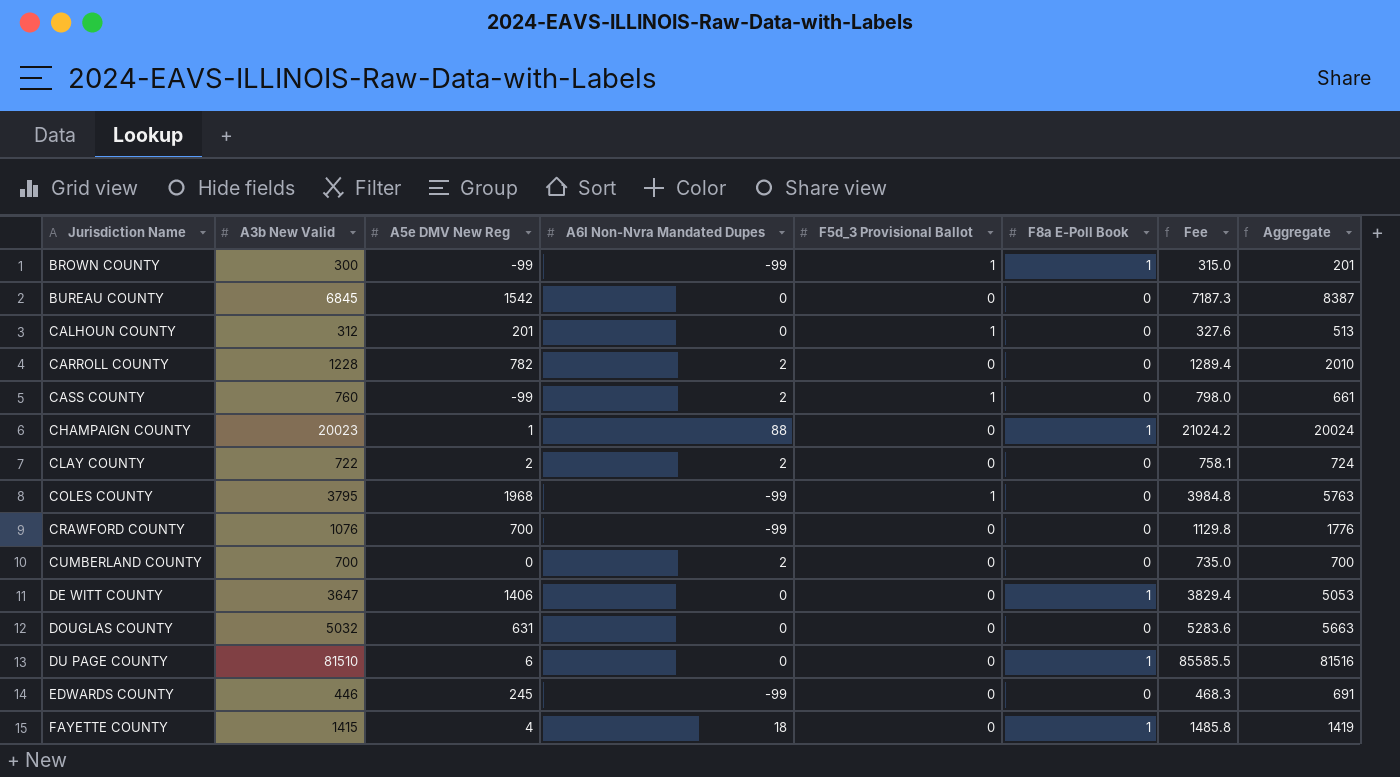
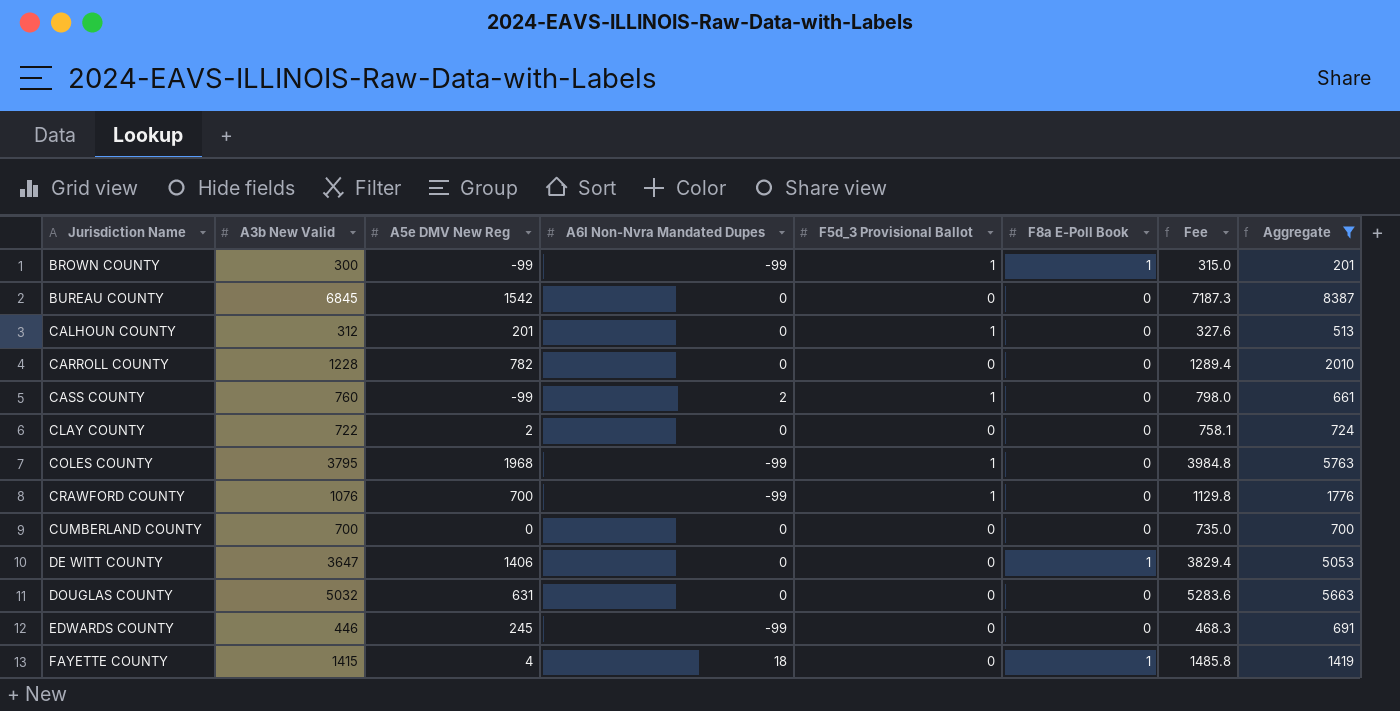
filter: none -> Aggregate <= 8387
CARROLL COUNTY | A6I Non-Nvra Mandated Dupes: 2 -> 0
CLAY COUNTY | A6I Non-Nvra Mandated Dupes: 2 -> 0
CRAWFORD COUNTY | F5d_3 Provisional Ballot: 0 -> 1
CUMBERLAND COUNTY | A6I Non-Nvra Mandated Dupes: 2 -> 0

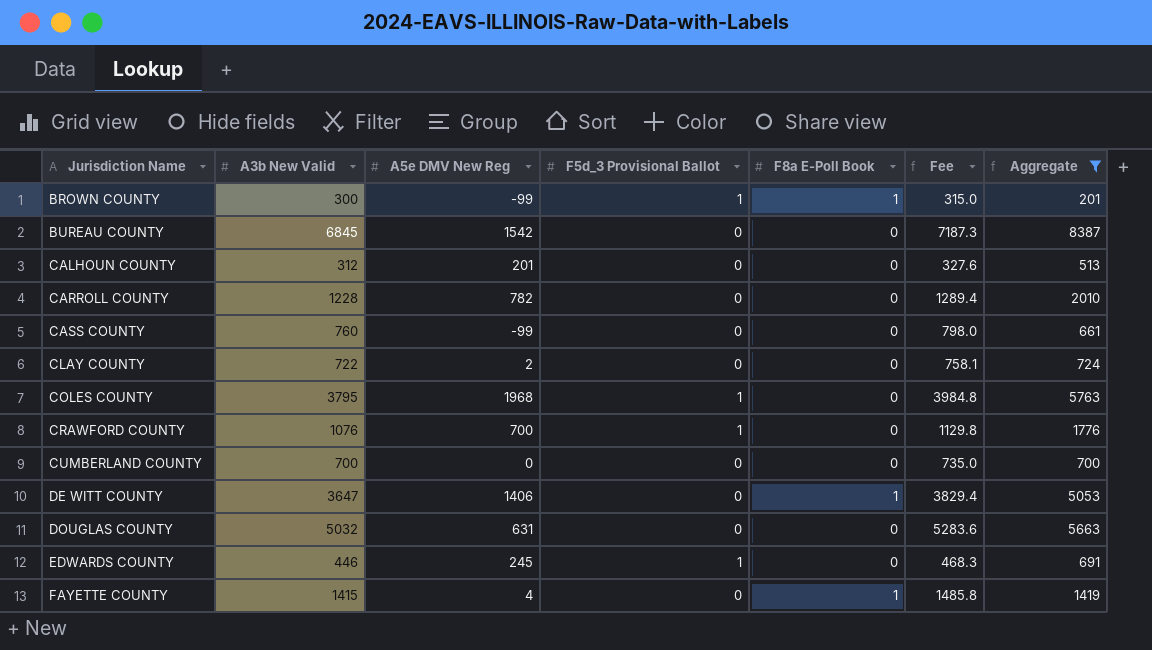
column A6I Non-Nvra Mandated Dupes | position: 4 -> none
CALHOUN COUNTY | F5d_3 Provisional Ballot: 1 -> 0
CASS COUNTY | F5d_3 Provisional Ballot: 1 -> 0
EDWARDS COUNTY | F5d_3 Provisional Ballot: 0 -> 1

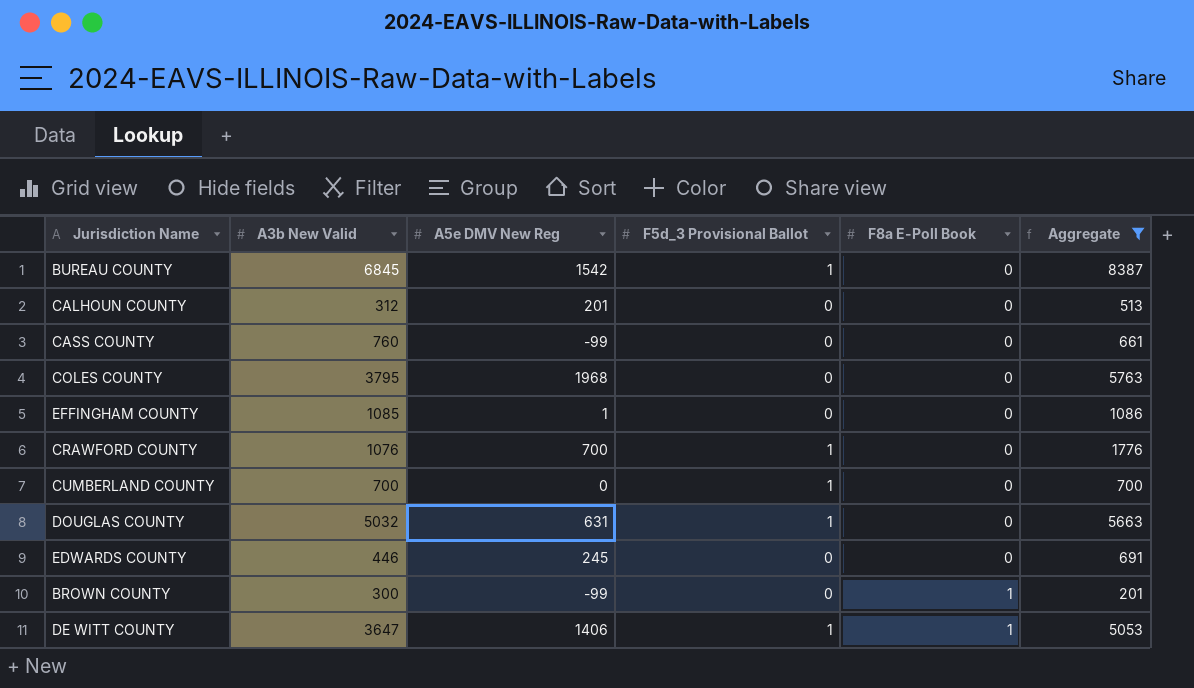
row order: Jurisdiction Name ascending -> F8a E-Poll Book ascending
column Fee | formula: [A3b New Valid] * 1.05 -> none
row CARROLL COUNTY: 1228 | 782 | 0 | 0 | 1289.4 | 2010 -> none
row CLAY COUNTY: 722 | 2 | 0 | 0 | 758.1 | 724 -> none
row FAYETTE COUNTY: 1415 | 4 | 0 | 1 | 1485.8 | 1419 -> none
BUREAU COUNTY | F5d_3 Provisional Ballot: 0 -> 1
COLES COUNTY | F5d_3 Provisional Ballot: 1 -> 0
row EFFINGHAM COUNTY: none -> 1085 | 1 | 0 | 0 | 1086
CUMBERLAND COUNTY | F5d_3 Provisional Ballot: 0 -> 1
DOUGLAS COUNTY | F5d_3 Provisional Ballot: 0 -> 1
EDWARDS COUNTY | F5d_3 Provisional Ballot: 1 -> 0
BROWN COUNTY | F5d_3 Provisional Ballot: 1 -> 0
DE WITT COUNTY | F5d_3 Provisional Ballot: 0 -> 1

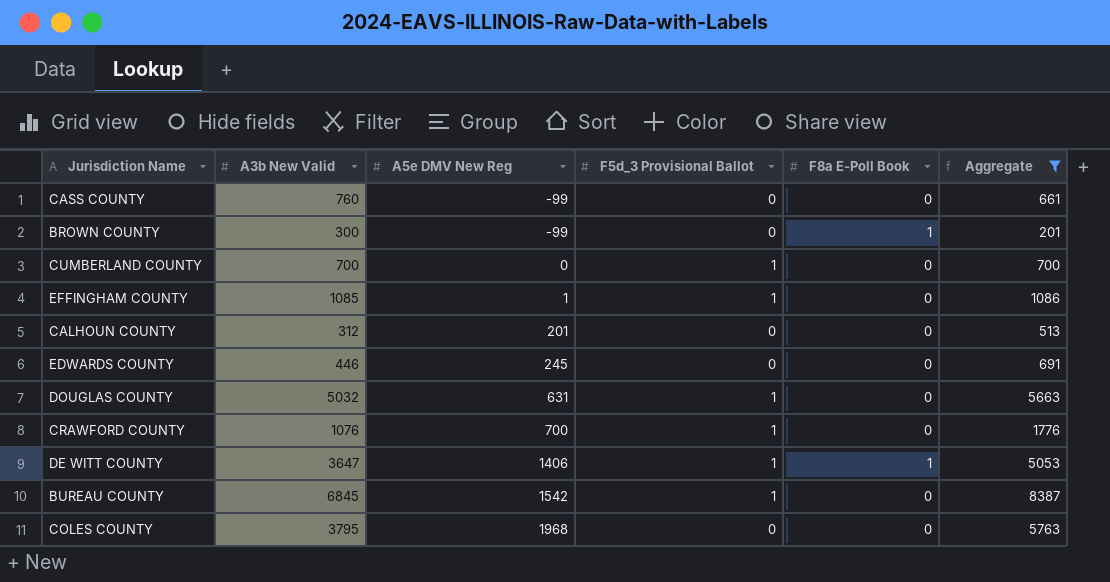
row order: F8a E-Poll Book ascending -> A5e DMV New Reg ascending
EFFINGHAM COUNTY | F5d_3 Provisional Ballot: 0 -> 1

